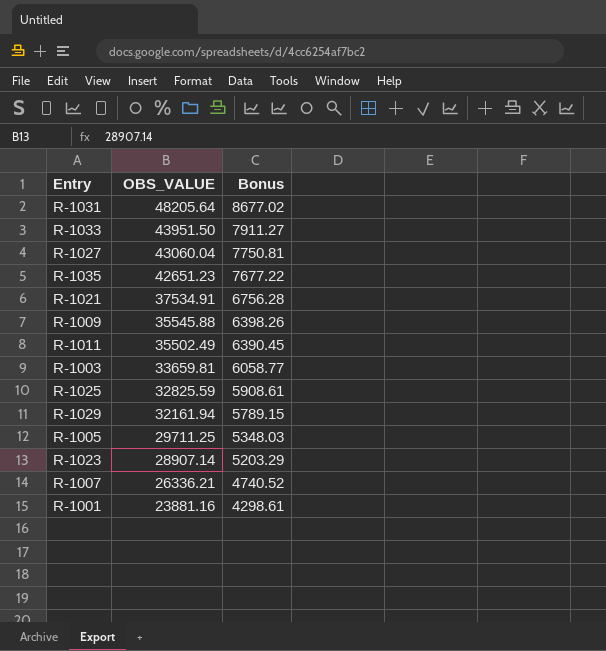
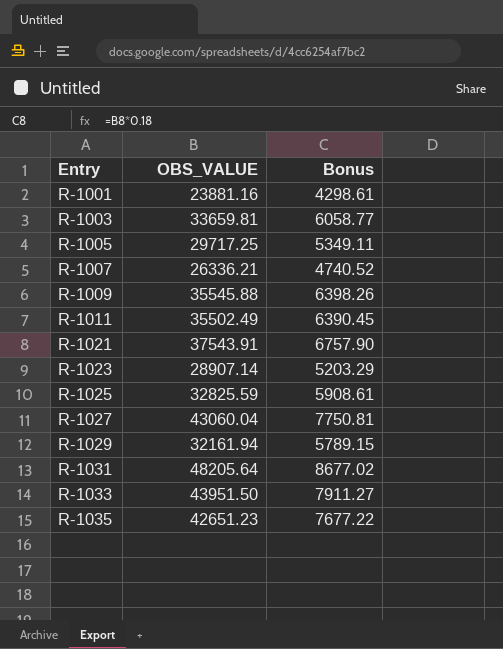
row order: OBS_VALUE descending -> Entry ascending
R-1005 | OBS_VALUE: 29711.25 -> 29717.25
R-1005 | Bonus: 5348.03 -> 5349.11
R-1021 | OBS_VALUE: 37534.91 -> 37543.91
R-1021 | Bonus: 6756.28 -> 6757.90

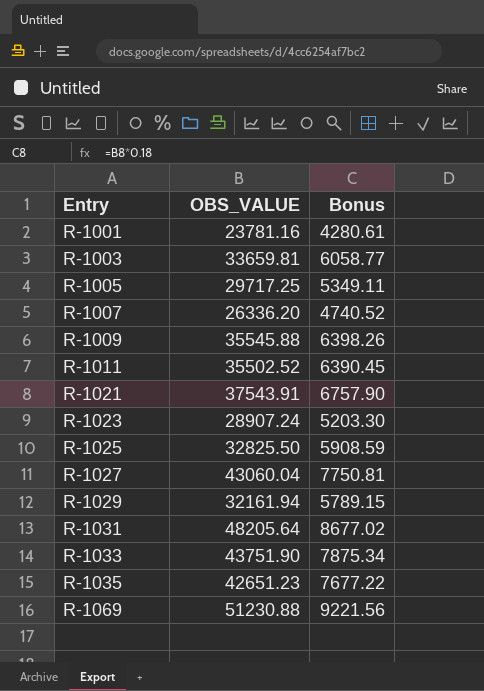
R-1001 | OBS_VALUE: 23881.16 -> 23781.16
R-1001 | Bonus: 4298.61 -> 4280.61
R-1007 | OBS_VALUE: 26336.21 -> 26336.20
R-1011 | OBS_VALUE: 35502.49 -> 35502.52
R-1023 | OBS_VALUE: 28907.14 -> 28907.24
R-1023 | Bonus: 5203.29 -> 5203.30
R-1025 | OBS_VALUE: 32825.59 -> 32825.50
R-1025 | Bonus: 5908.61 -> 5908.59
R-1033 | OBS_VALUE: 43951.50 -> 43751.90
R-1033 | Bonus: 7911.27 -> 7875.34
row R-1069: none -> 51230.88 | 9221.56

